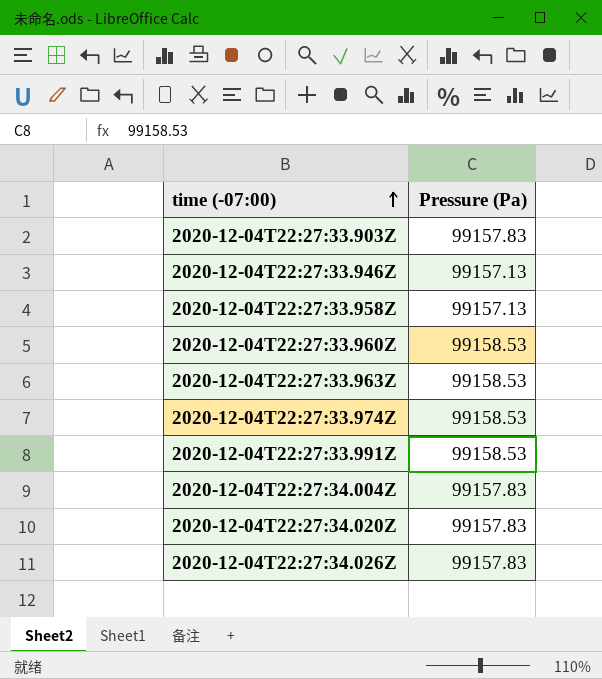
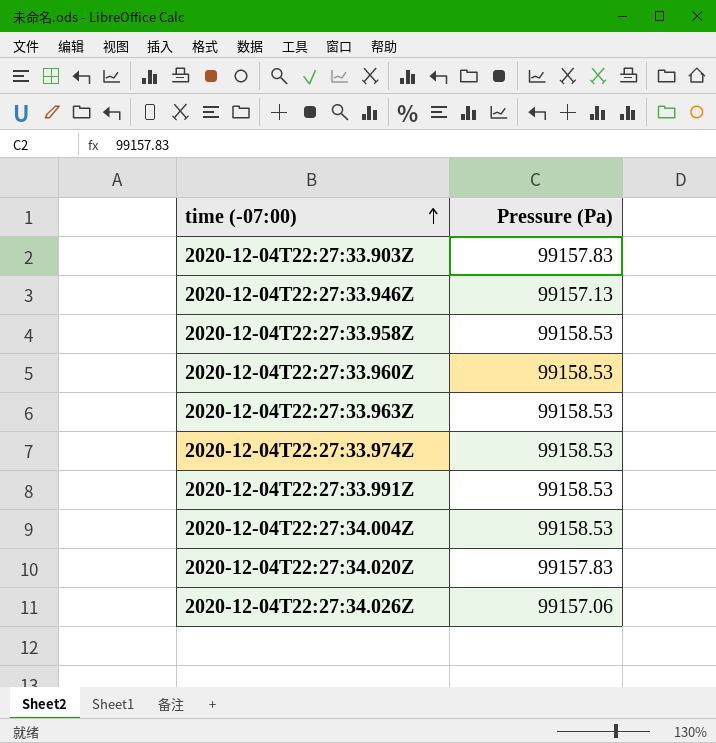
2020-12-04T22:27:33.958Z | Pressure (Pa): 99157.13 -> 99158.53
2020-12-04T22:27:34.004Z | Pressure (Pa): 99157.83 -> 99158.53
2020-12-04T22:27:34.026Z | Pressure (Pa): 99157.83 -> 99157.06

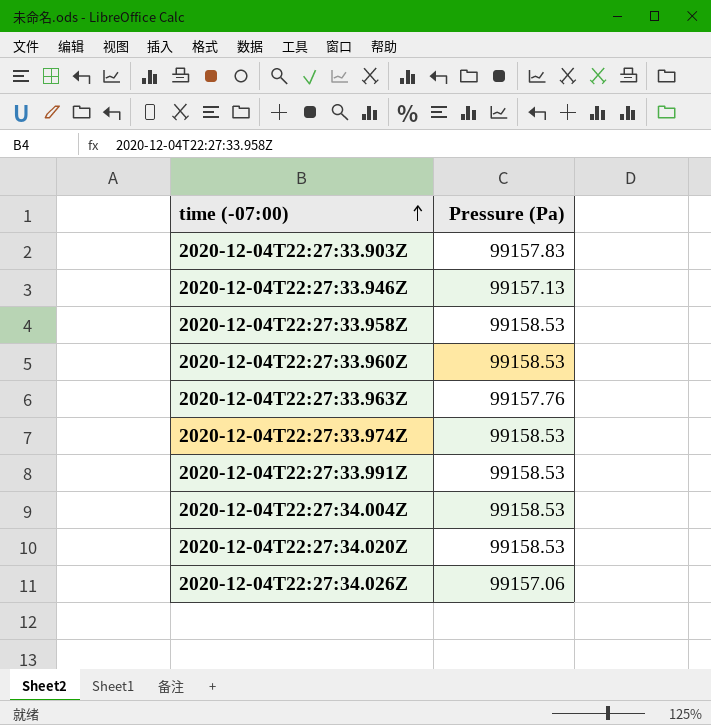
2020-12-04T22:27:33.963Z | Pressure (Pa): 99158.53 -> 99157.76
2020-12-04T22:27:34.020Z | Pressure (Pa): 99157.83 -> 99158.53

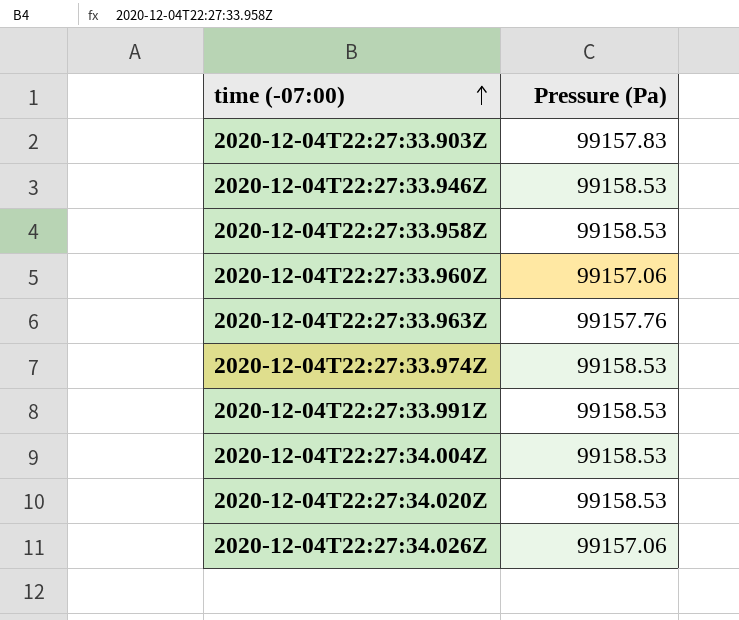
2020-12-04T22:27:33.946Z | Pressure (Pa): 99157.13 -> 99158.53
2020-12-04T22:27:33.960Z | Pressure (Pa): 99158.53 -> 99157.06

